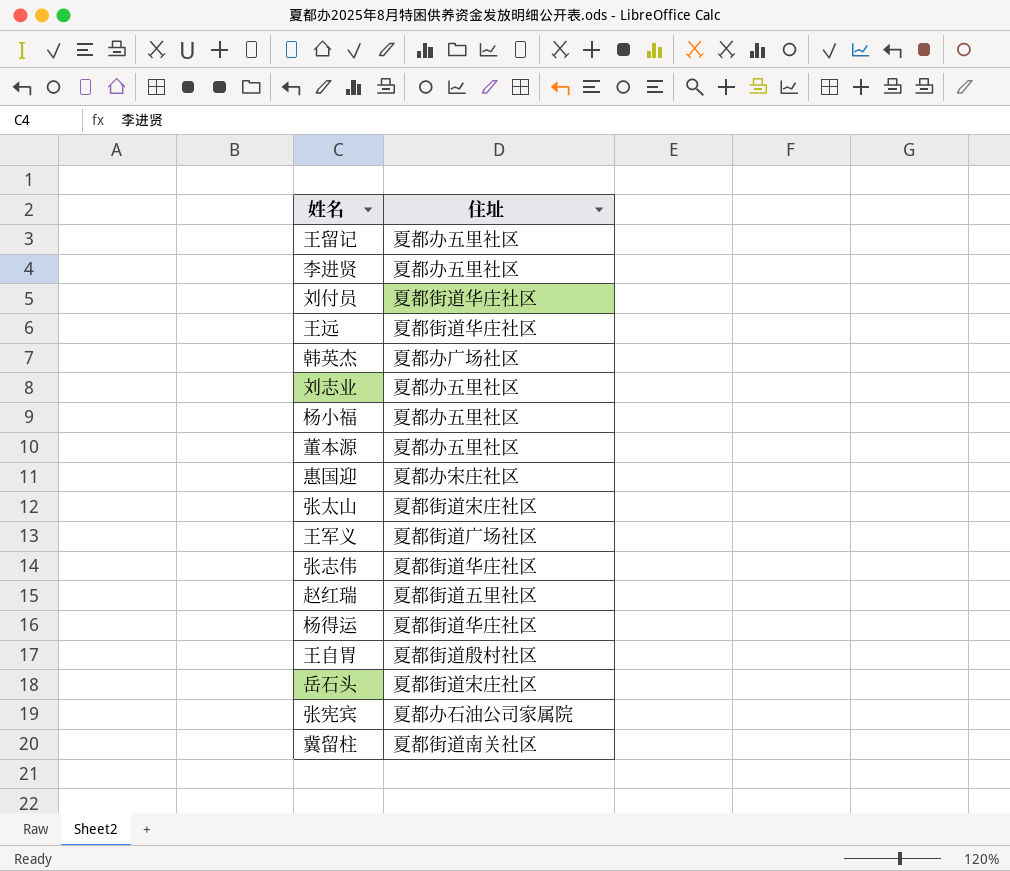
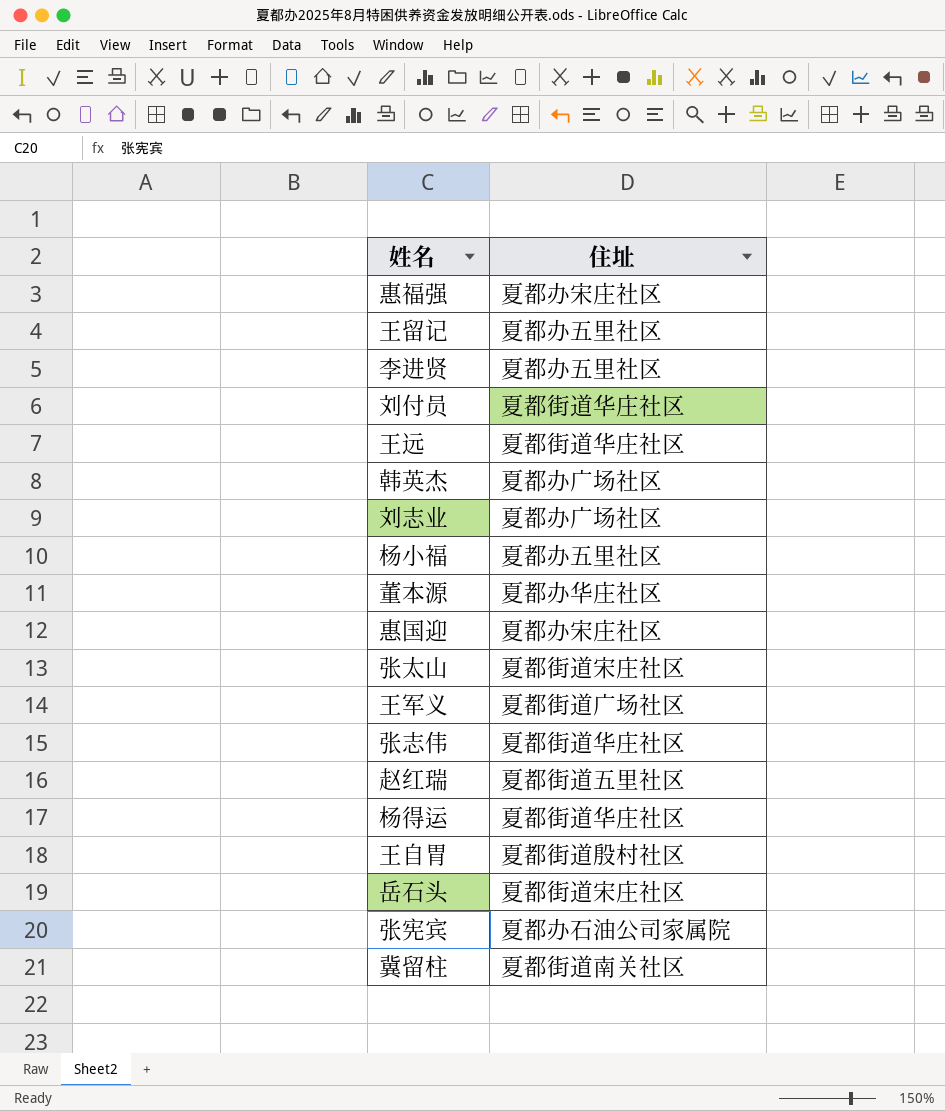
row 惠福强: none -> 夏都办宋庄社区
刘志业 | 住址: 夏都办五里社区 -> 夏都办广场社区
董本源 | 住址: 夏都办五里社区 -> 夏都办华庄社区

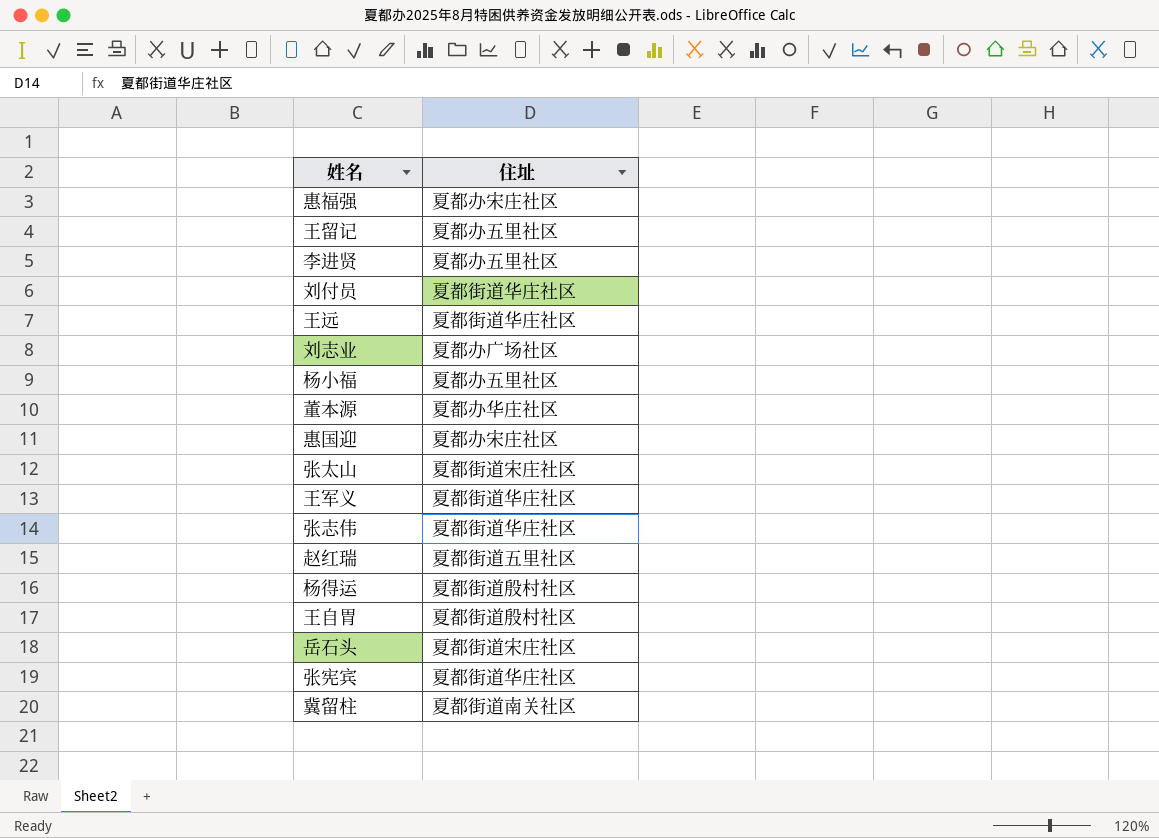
row 韩英杰: 夏都办广场社区 -> none
王军义 | 住址: 夏都街道广场社区 -> 夏都街道华庄社区
杨得运 | 住址: 夏都街道华庄社区 -> 夏都街道殷村社区
张宪宾 | 住址: 夏都办石油公司家属院 -> 夏都街道华庄社区

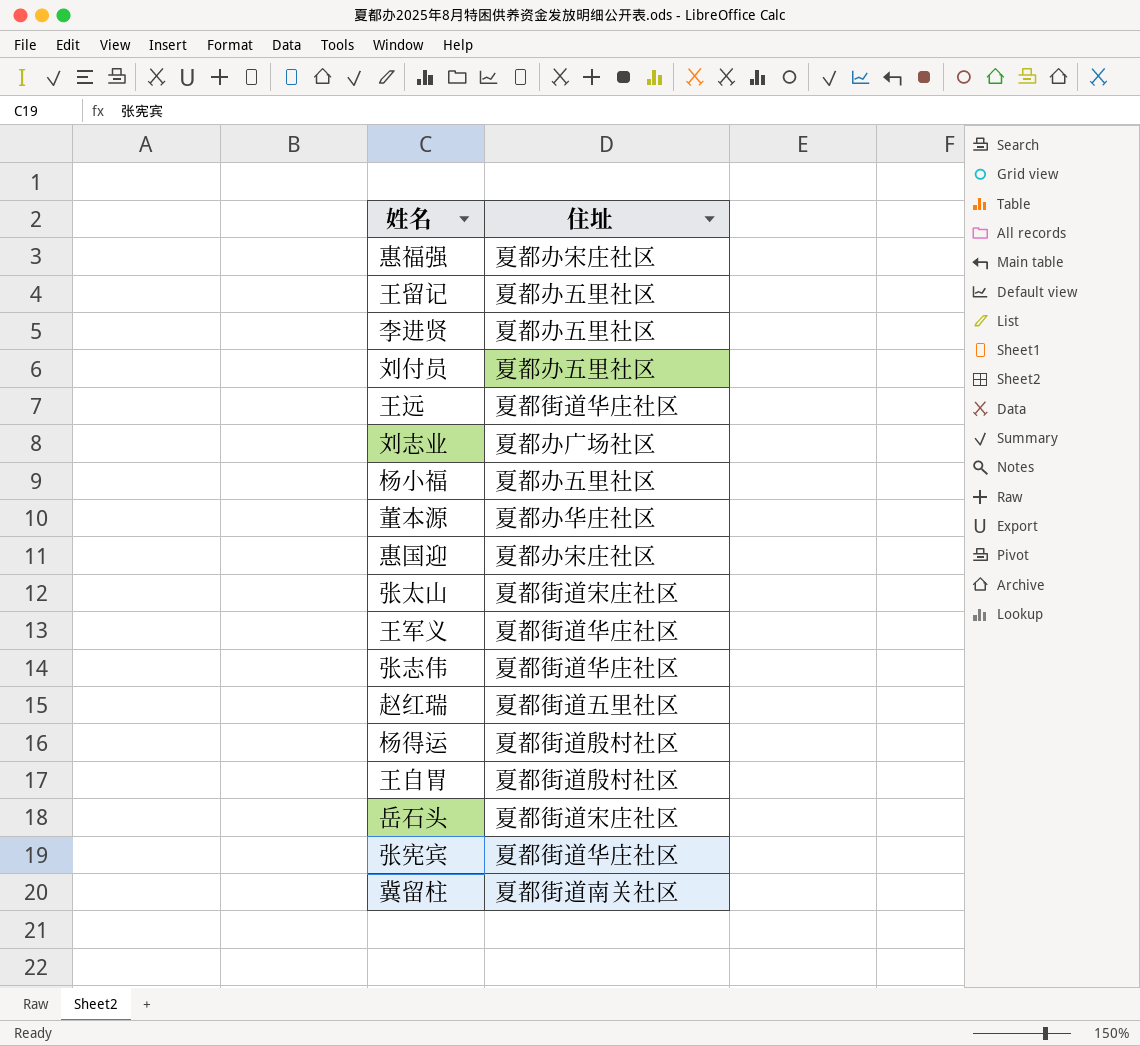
刘付员 | 住址: 夏都街道华庄社区 -> 夏都办五里社区

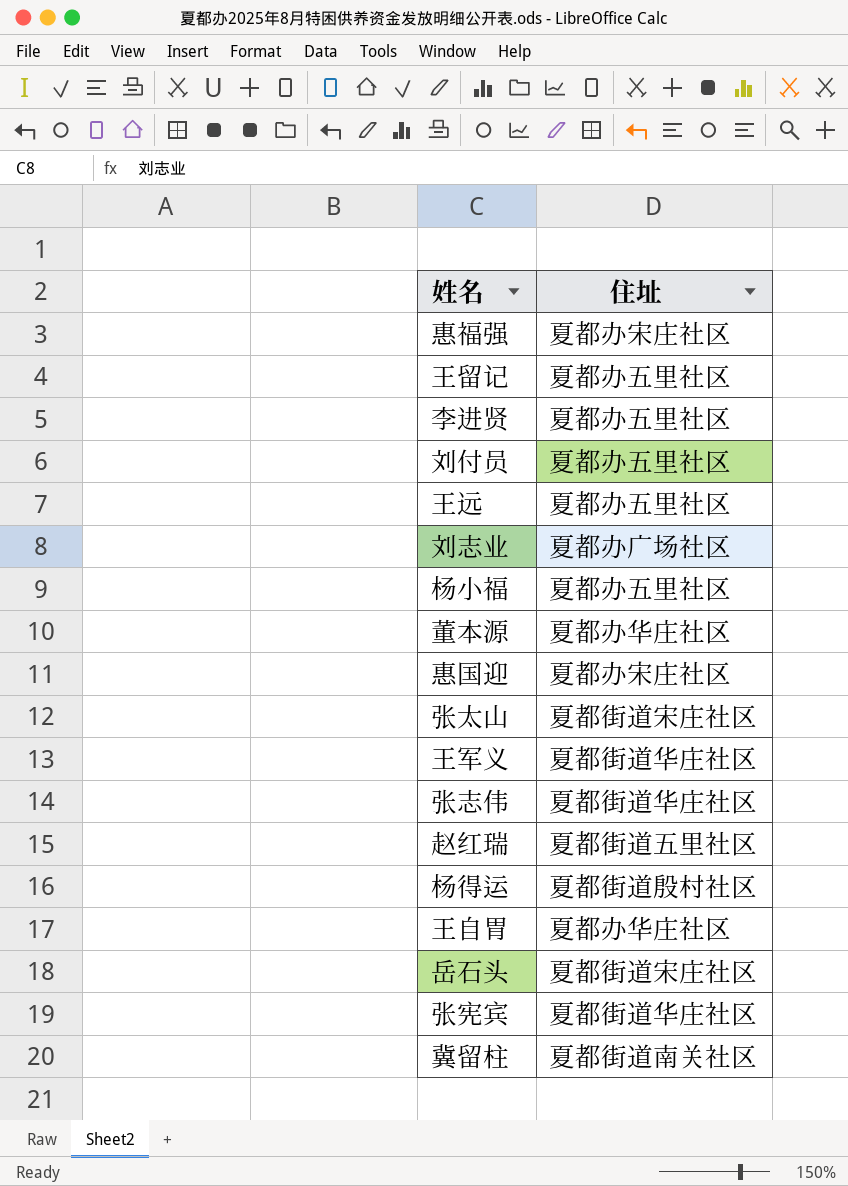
王远 | 住址: 夏都街道华庄社区 -> 夏都办五里社区
王自胃 | 住址: 夏都街道殷村社区 -> 夏都办华庄社区

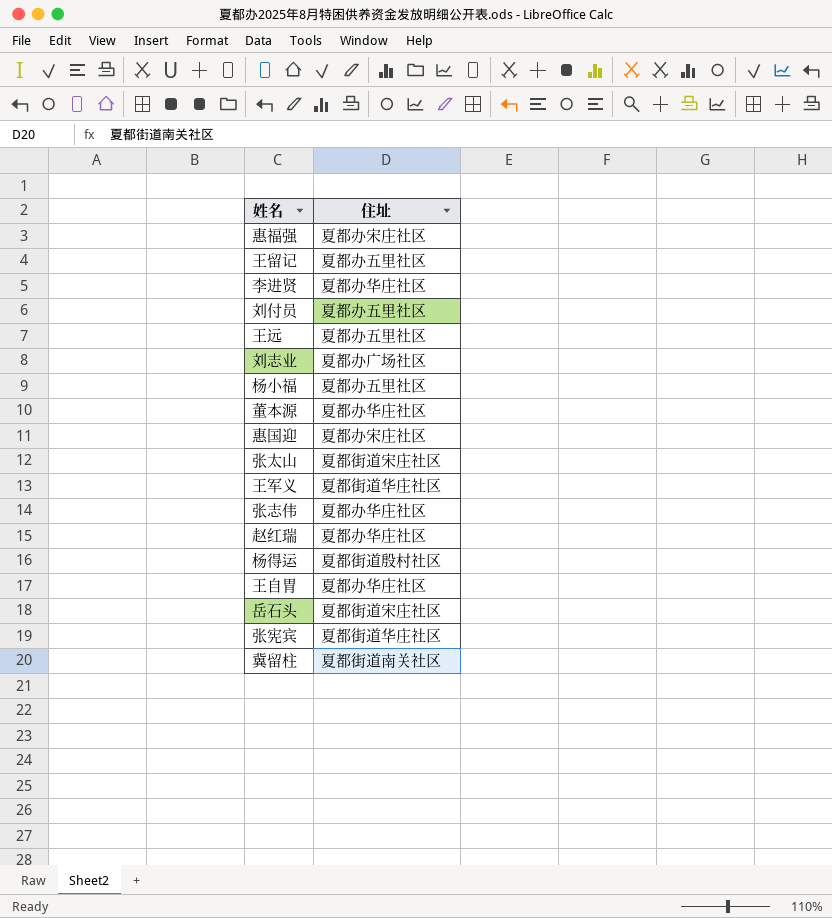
李进贤 | 住址: 夏都办五里社区 -> 夏都办华庄社区
张志伟 | 住址: 夏都街道华庄社区 -> 夏都办华庄社区
赵红瑞 | 住址: 夏都街道五里社区 -> 夏都办华庄社区

